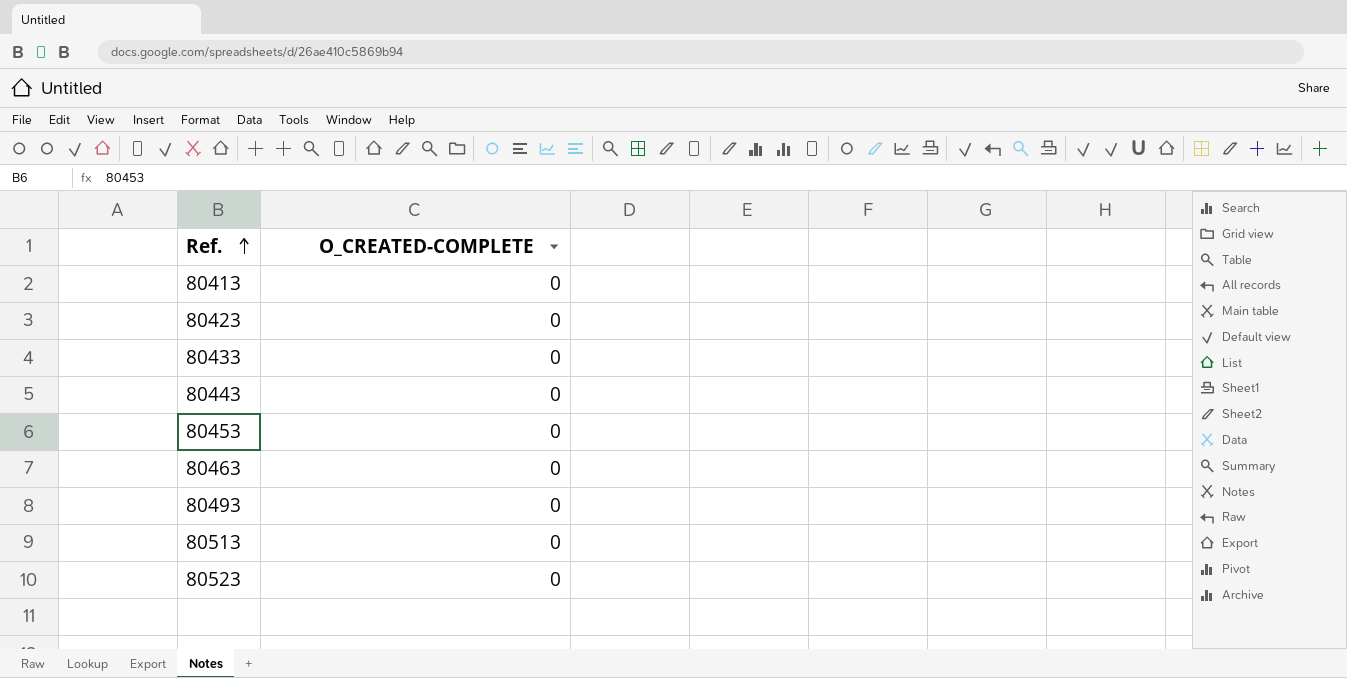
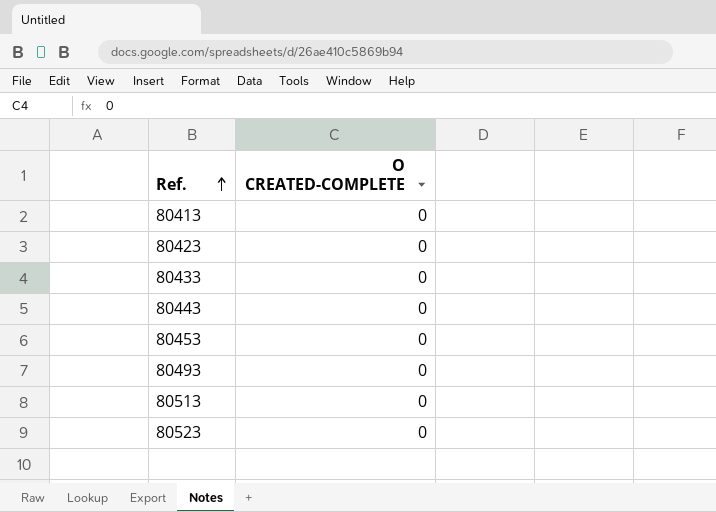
column name: O_CREATED-COMPLETE -> O CREATED-COMPLETE
row 80463: 0 -> none

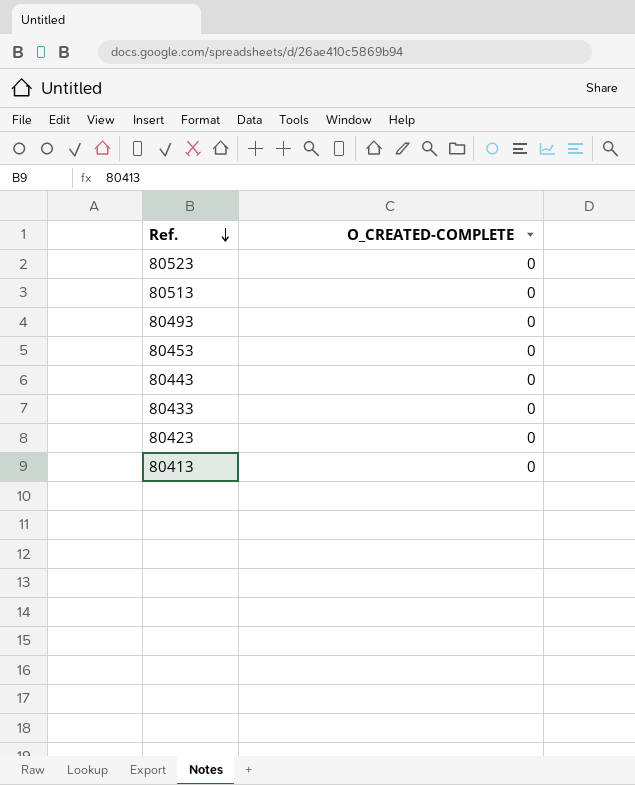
row order: Ref. ascending -> Ref. descending
column name: O CREATED-COMPLETE -> O_CREATED-COMPLETE

